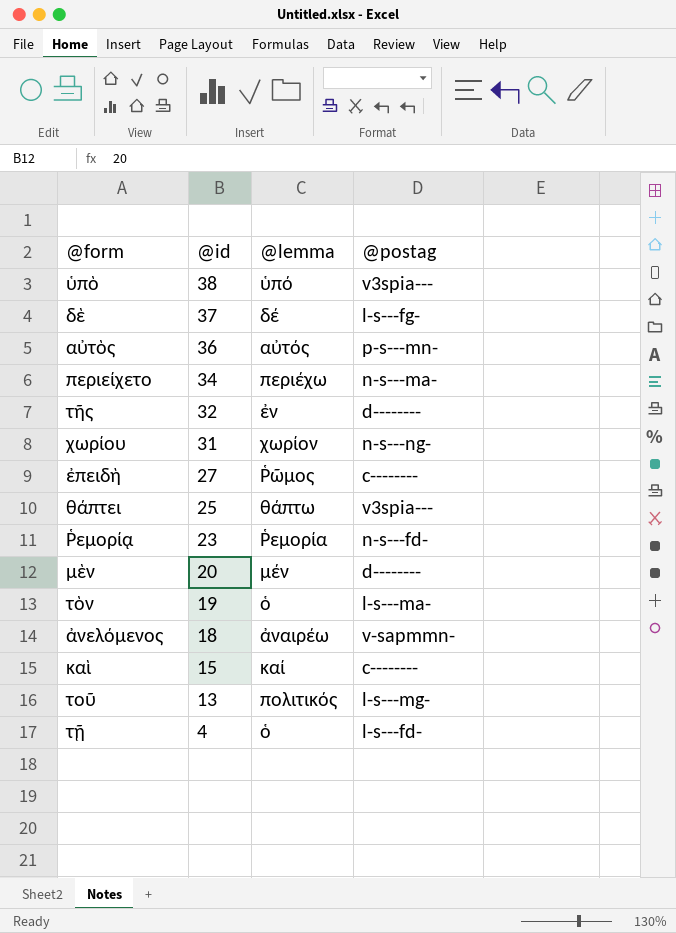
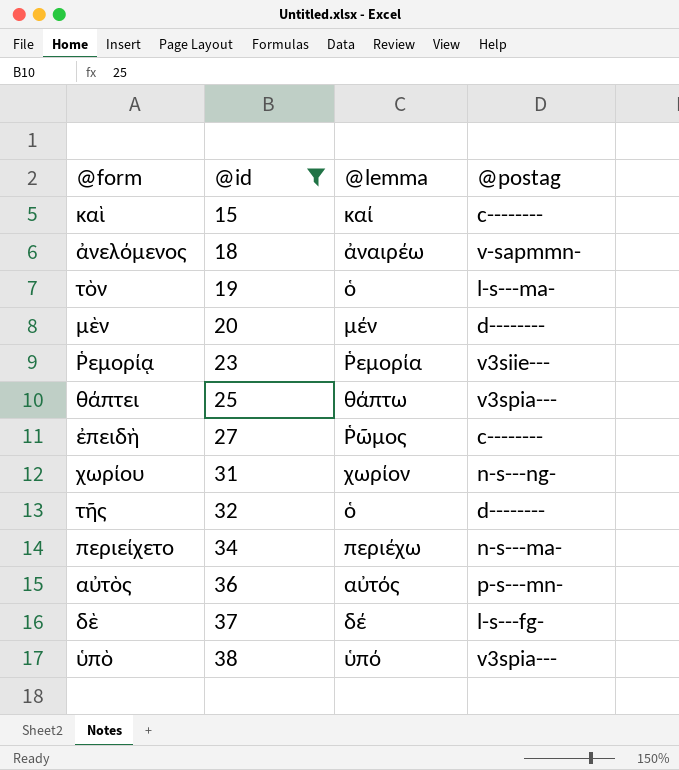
filter: none -> @id >= 15
row order: @id descending -> @id ascending
Ῥεμορίᾳ | @postag: n-s---fd- -> v3siie---
τῆς | @lemma: ἐν -> ὁ

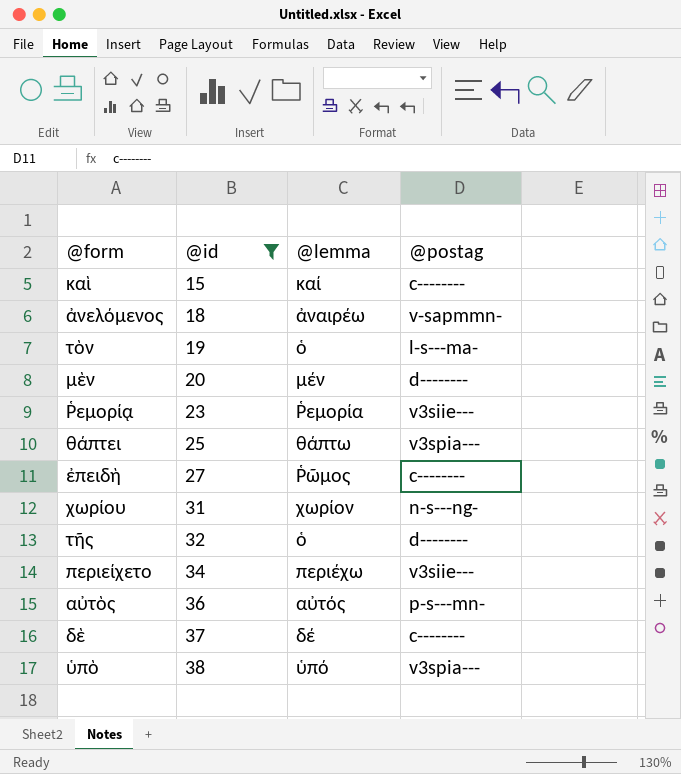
περιείχετο | @postag: n-s---ma- -> v3siie---
δὲ | @postag: l-s---fg- -> c--------

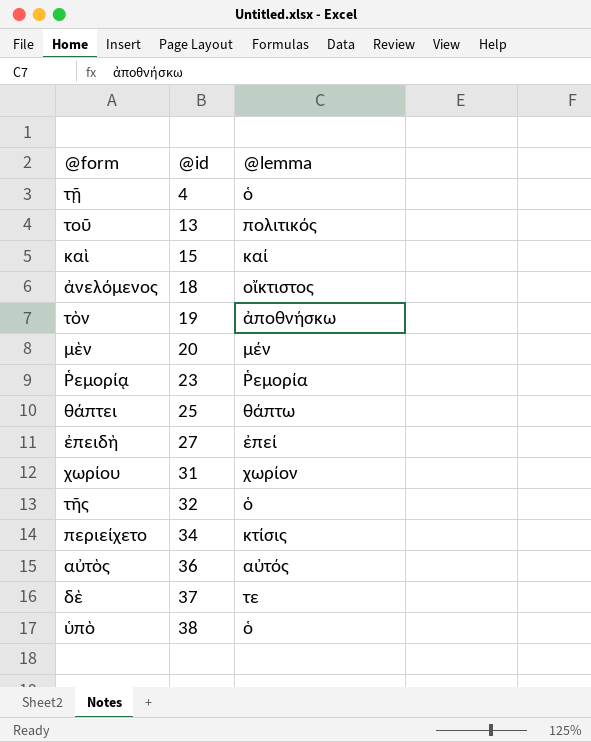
filter: @id >= 15 -> none
column @postag | position: 4 -> none
ἀνελόμενος | @lemma: ἀναιρέω -> οἴκτιστος
τὸν | @lemma: ὁ -> ἀποθνήσκω
ἐπειδὴ | @lemma: Ῥῶμος -> ἐπεί
περιείχετο | @lemma: περιέχω -> κτίσις
δὲ | @lemma: δέ -> τε
ὑπὸ | @lemma: ὑπό -> ὁ

